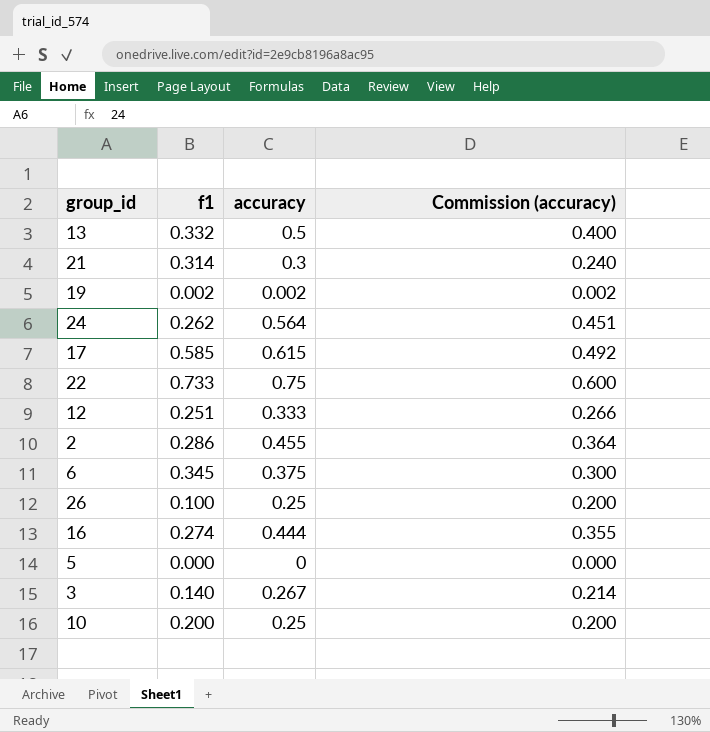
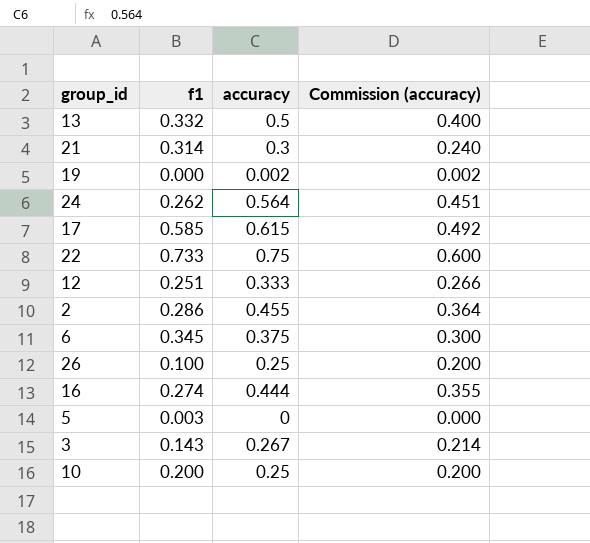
19 | f1: 0.002 -> 0.000
5 | f1: 0.000 -> 0.003
3 | f1: 0.140 -> 0.143

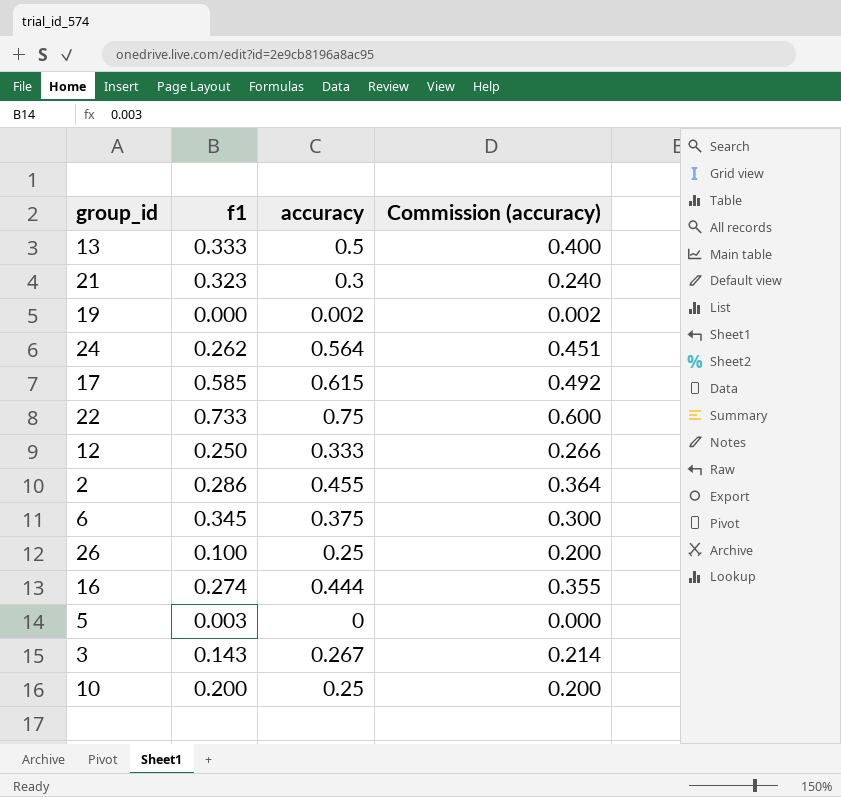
13 | f1: 0.332 -> 0.333
21 | f1: 0.314 -> 0.323
12 | f1: 0.251 -> 0.250

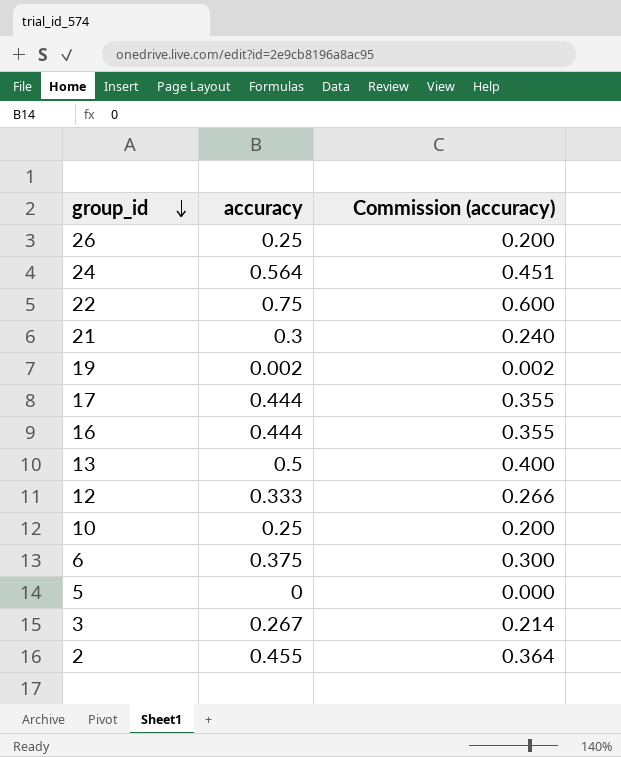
row order: none -> group_id descending
column f1 | position: 2 -> none
17 | accuracy: 0.615 -> 0.444
17 | Commission (accuracy): 0.492 -> 0.355

